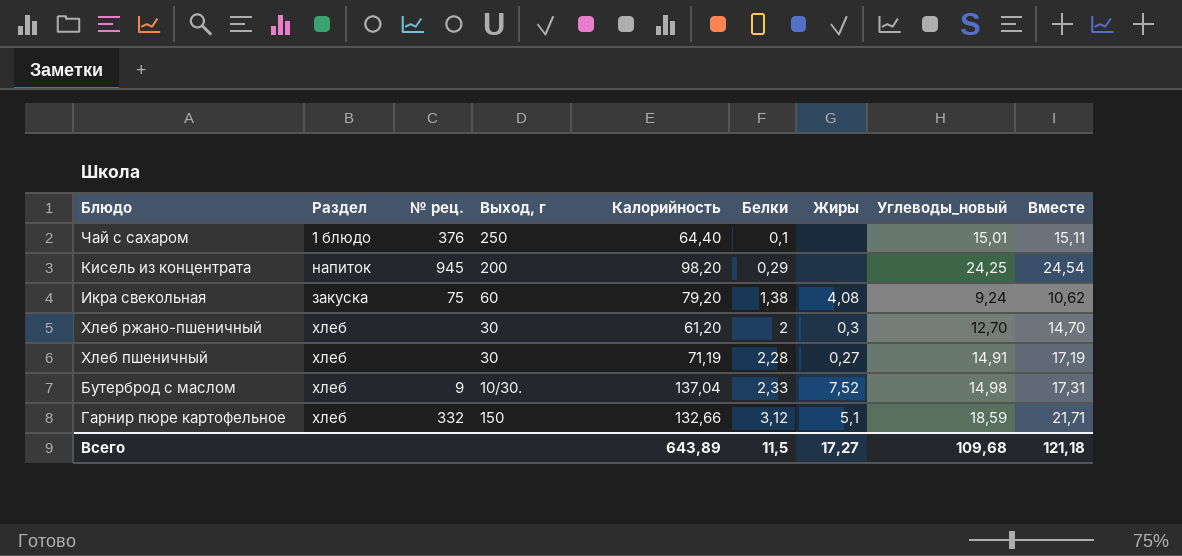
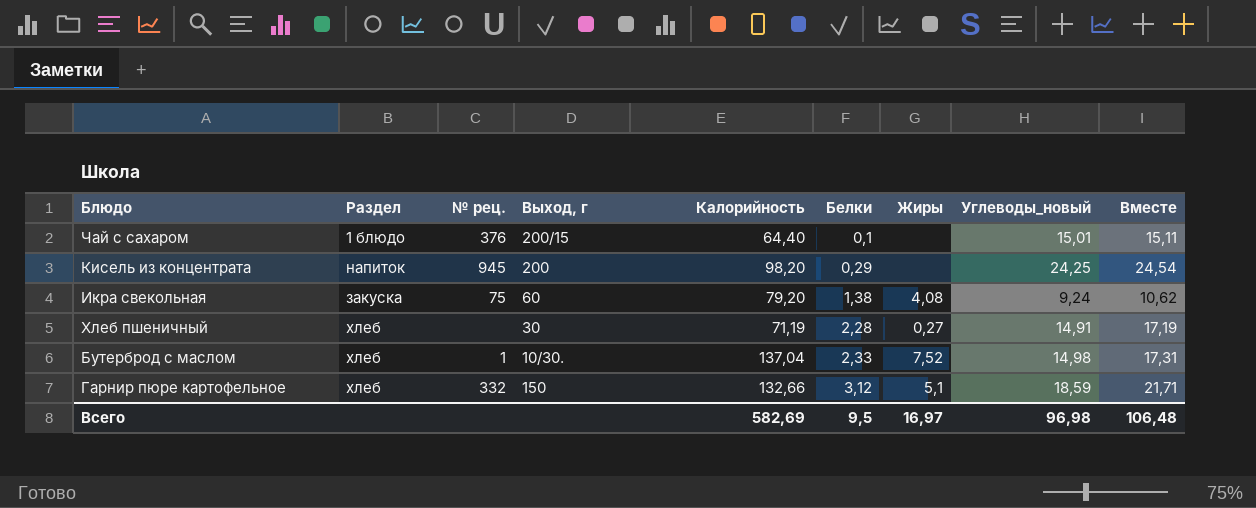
row Хлеб ржано-пшеничный: хлеб | none | 30 | 61,20 | 2 | 0,3 | 12,70 | 14,70 -> none
Чай с сахаром | Выход, г: 250 -> 200/15
Бутерброд с маслом | № рец.: 9 -> 1
Всего | Калорийность: 643,89 -> 582,69
Всего | Белки: 11,5 -> 9,5
Всего | Жиры: 17,27 -> 16,97
Всего | Углеводы_новый: 109,68 -> 96,98
Всего | Вместе: 121,18 -> 106,48

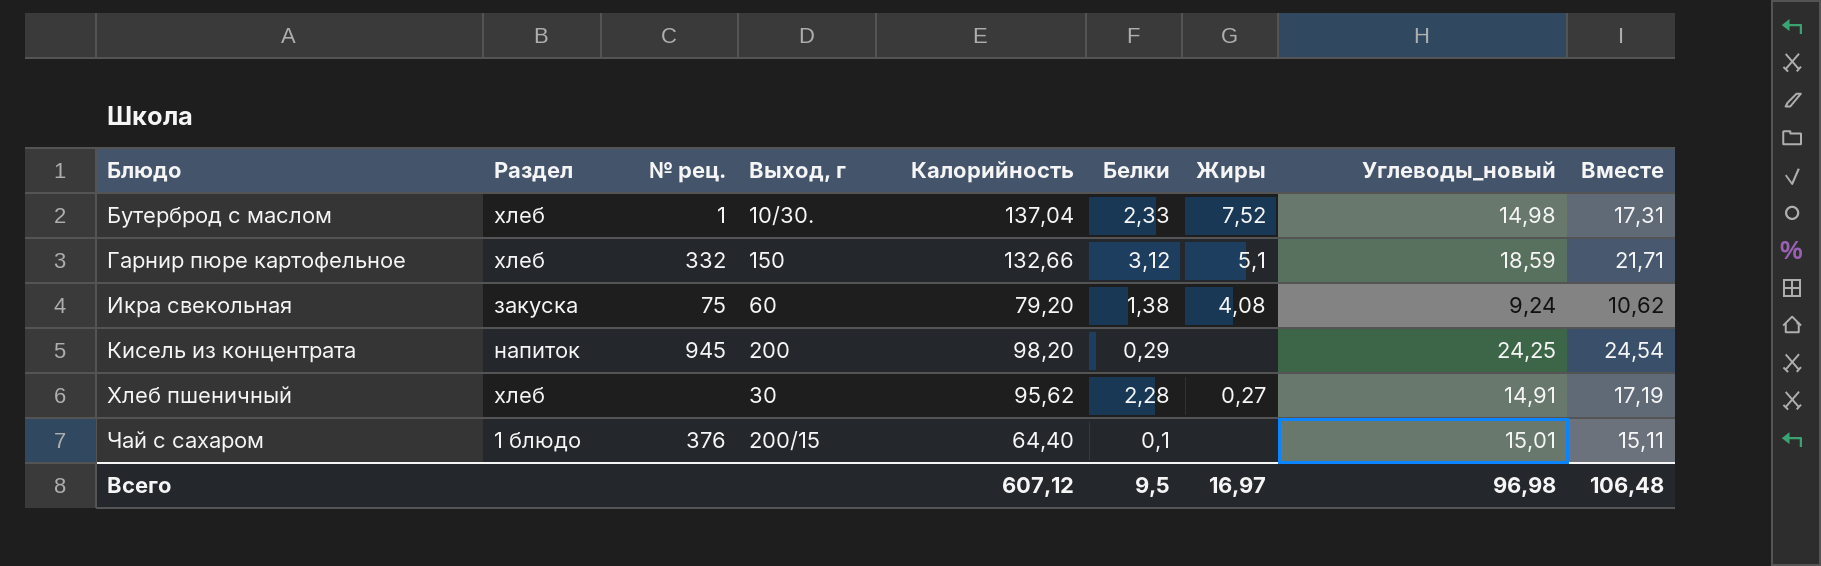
row order: Белки ascending -> Блюдо ascending
Хлеб пшеничный | Калорийность: 71,19 -> 95,62
Всего | Калорийность: 582,69 -> 607,12

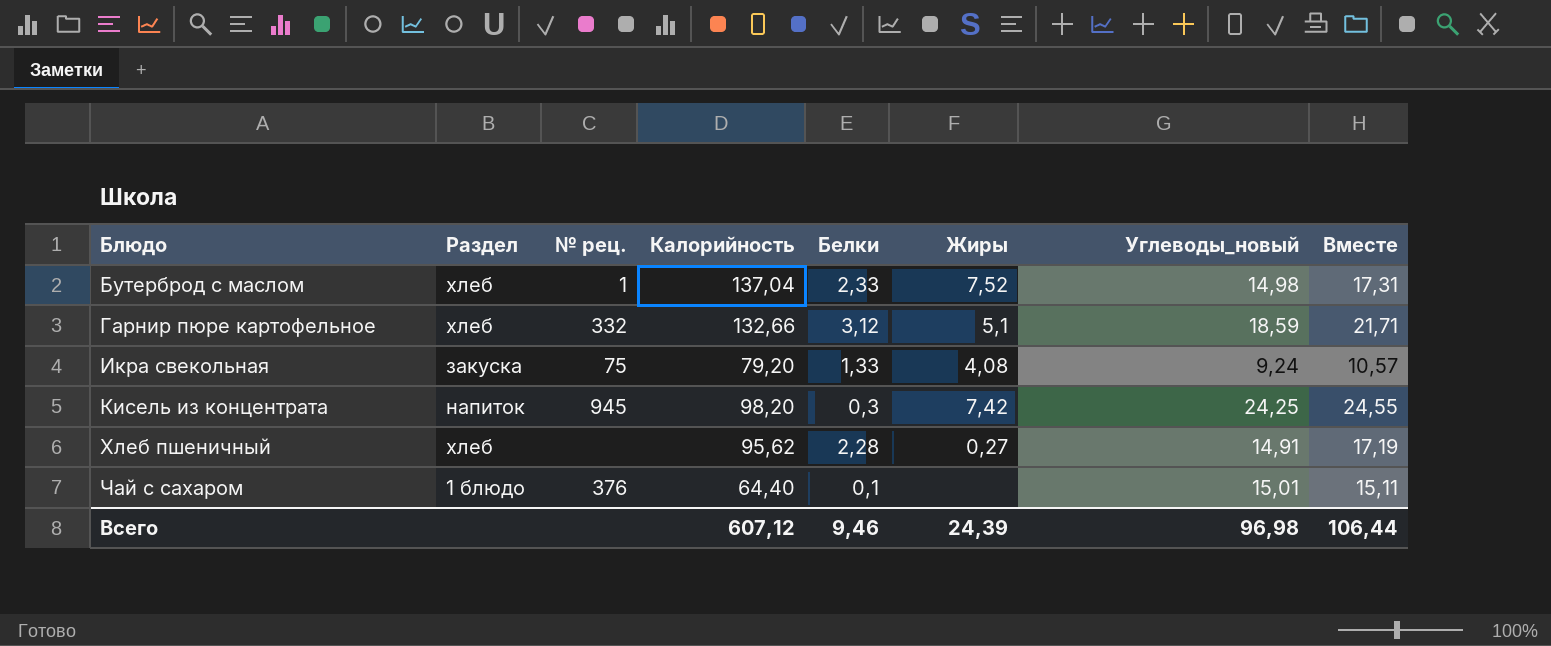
column Выход, г | position: 4 -> none
Икра свекольная | Белки: 1,38 -> 1,33
Икра свекольная | Вместе: 10,62 -> 10,57
Кисель из концентрата | Белки: 0,29 -> 0,3
Кисель из концентрата | Жиры: none -> 7,42
Кисель из концентрата | Вместе: 24,54 -> 24,55
Всего | Белки: 9,5 -> 9,46
Всего | Жиры: 16,97 -> 24,39
Всего | Вместе: 106,48 -> 106,44

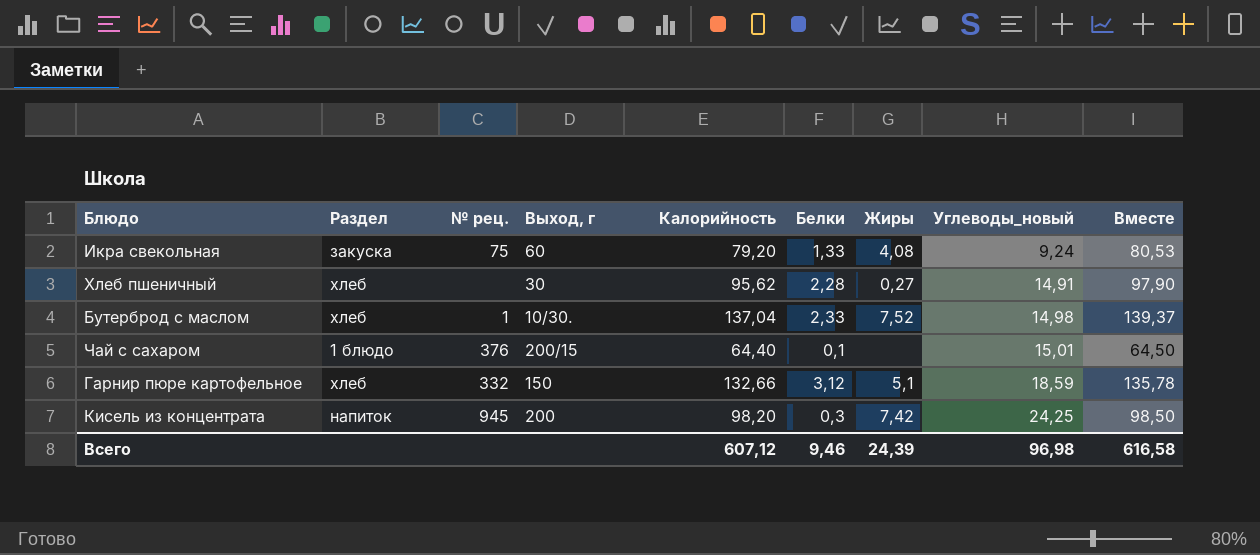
row order: Блюдо ascending -> Углеводы_новый ascending
column Выход, г | position: none -> 4
column Вместе | formula: [Белки] + [Углеводы_новый] -> [Калорийность] + [Белки]
Всего | Вместе: 106,44 -> 616,58

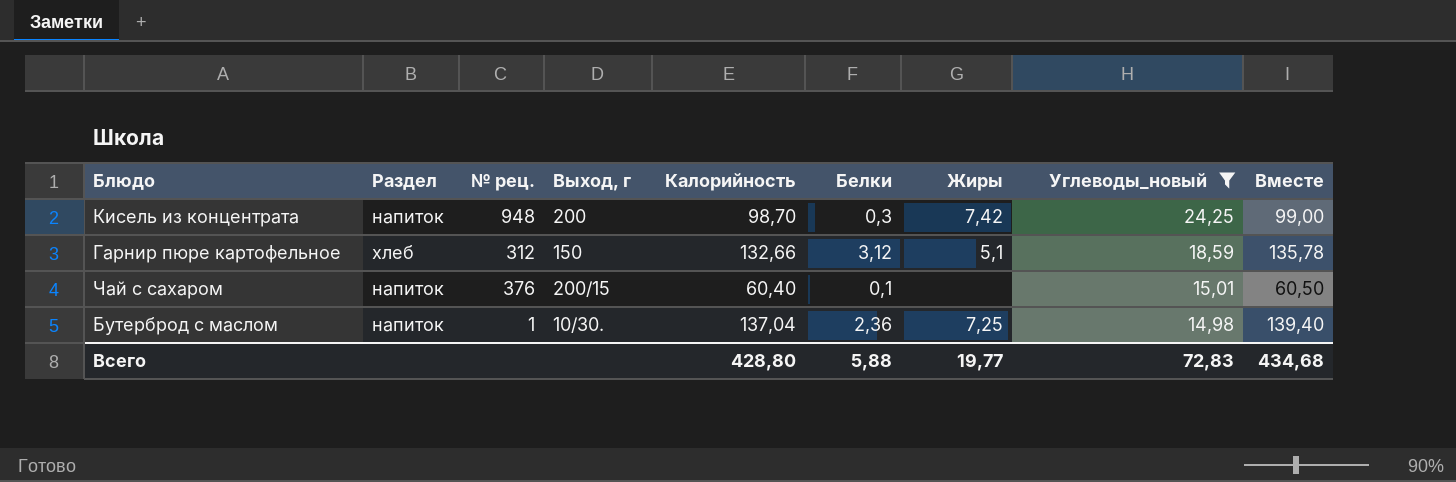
filter: none -> Углеводы_новый >= 14,98
row order: Углеводы_новый ascending -> Углеводы_новый descending
Кисель из концентрата | № рец.: 945 -> 948
Кисель из концентрата | Калорийность: 98,20 -> 98,70
Кисель из концентрата | Вместе: 98,50 -> 99,00
Гарнир пюре картофельное | № рец.: 332 -> 312
Чай с сахаром | Раздел: 1 блюдо -> напиток
Чай с сахаром | Калорийность: 64,40 -> 60,40
Чай с сахаром | Вместе: 64,50 -> 60,50
Бутерброд с маслом | Раздел: хлеб -> напиток
Бутерброд с маслом | Белки: 2,33 -> 2,36
Бутерброд с маслом | Жиры: 7,52 -> 7,25
Бутерброд с маслом | Вместе: 139,37 -> 139,40
Всего | Калорийность: 607,12 -> 428,80
Всего | Белки: 9,46 -> 5,88
Всего | Жиры: 24,39 -> 19,77
Всего | Углеводы_новый: 96,98 -> 72,83
Всего | Вместе: 616,58 -> 434,68

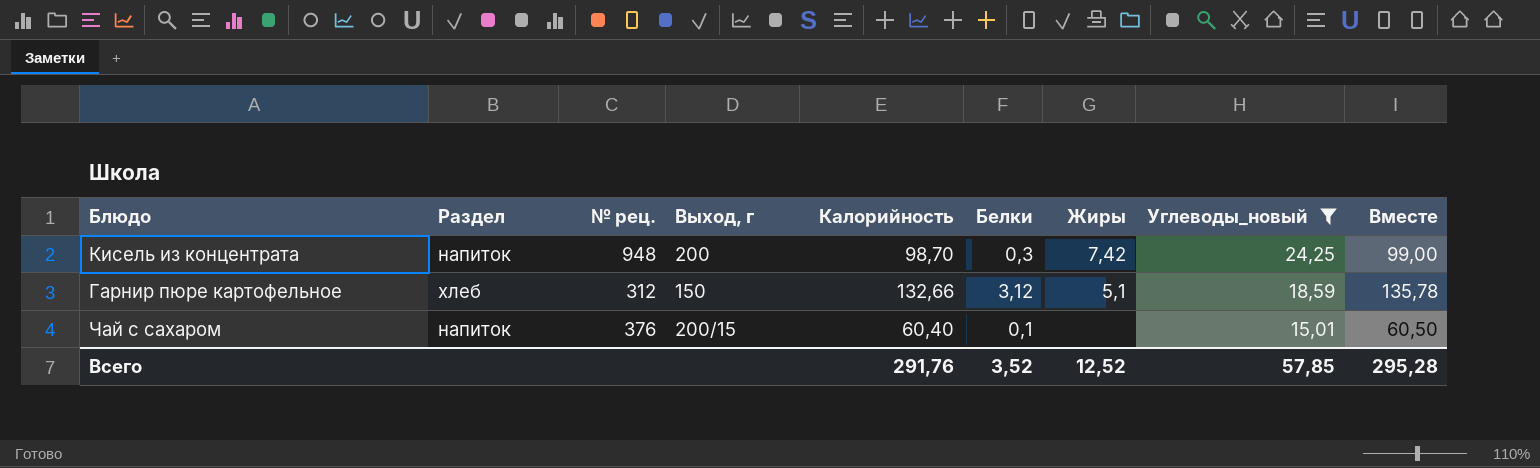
row Бутерброд с маслом: напиток | 1 | 10/30. | 137,04 | 2,36 | 7,25 | 14,98 | 139,40 -> none
Всего | Калорийность: 428,80 -> 291,76
Всего | Белки: 5,88 -> 3,52
Всего | Жиры: 19,77 -> 12,52
Всего | Углеводы_новый: 72,83 -> 57,85
Всего | Вместе: 434,68 -> 295,28

